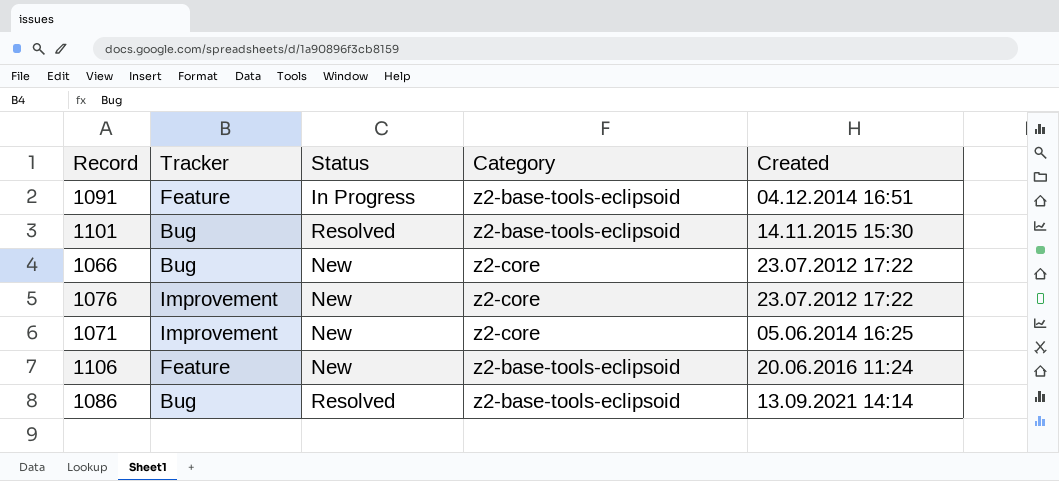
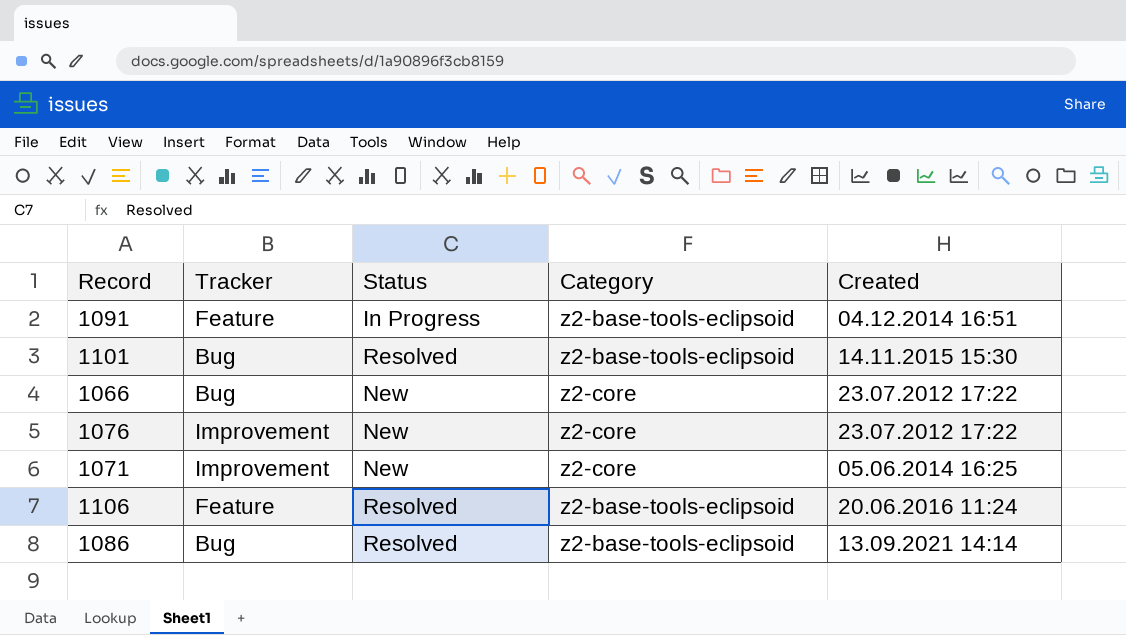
1106 | Status: New -> Resolved

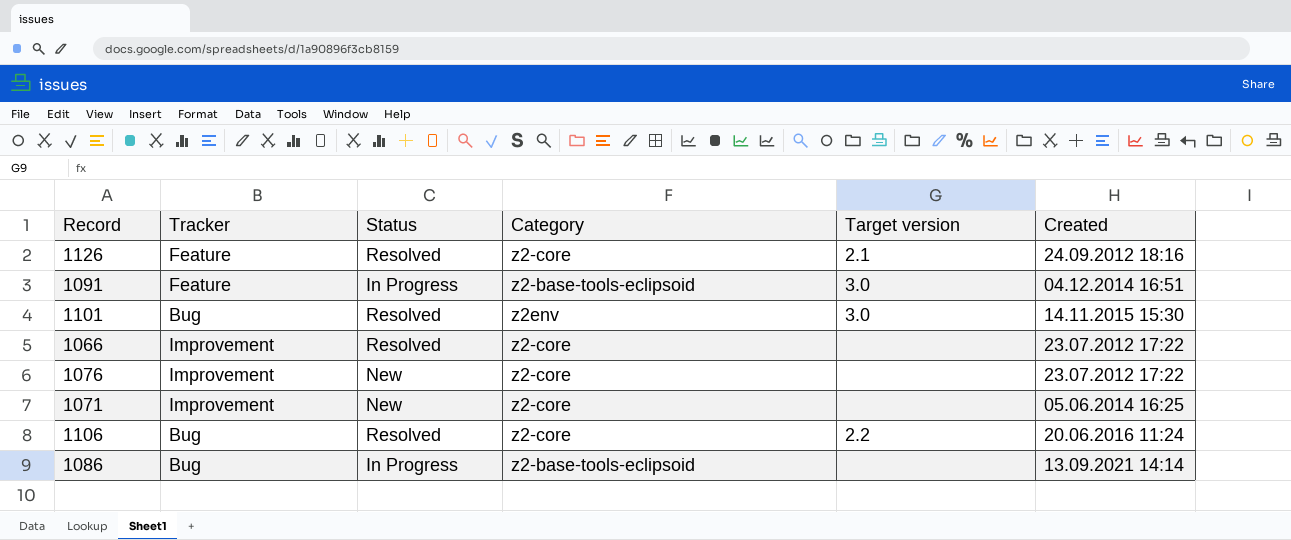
column Target version | position: none -> 5
row 1126: none -> Feature | Resolved | z2-core | 2.1 | 24.09.2012 18:16
1101 | Category: z2-base-tools-eclipsoid -> z2env
1066 | Tracker: Bug -> Improvement
1066 | Status: New -> Resolved
1106 | Tracker: Feature -> Bug
1106 | Category: z2-base-tools-eclipsoid -> z2-core
1086 | Status: Resolved -> In Progress

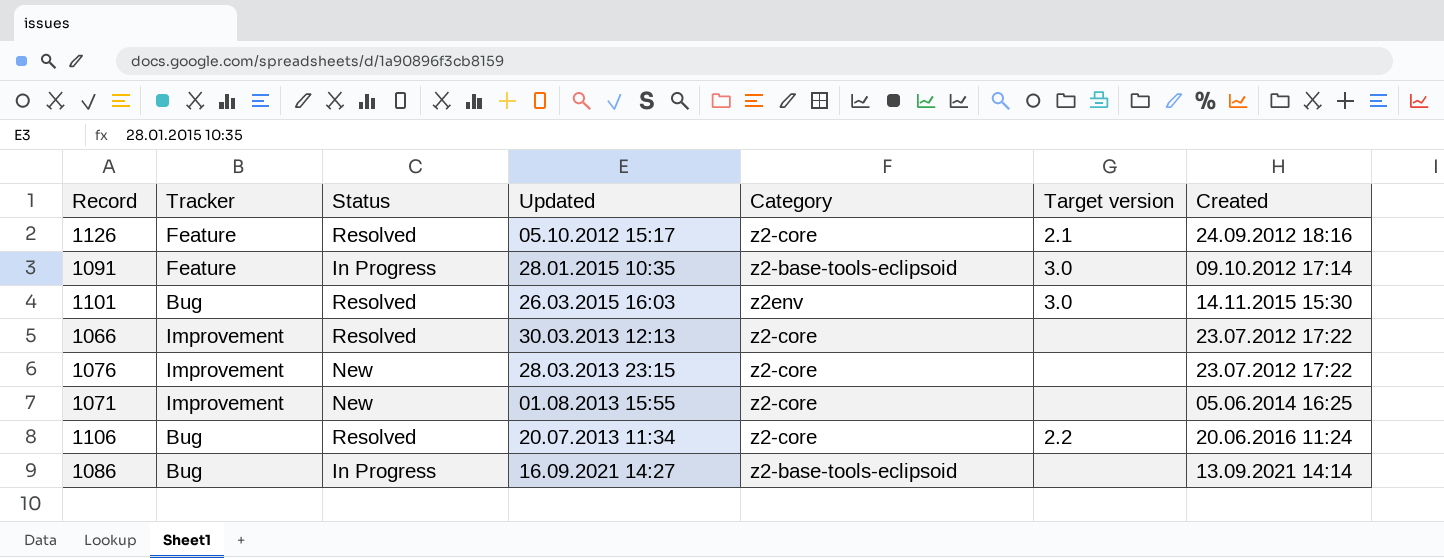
column Updated | position: none -> 4
1091 | Created: 04.12.2014 16:51 -> 09.10.2012 17:14

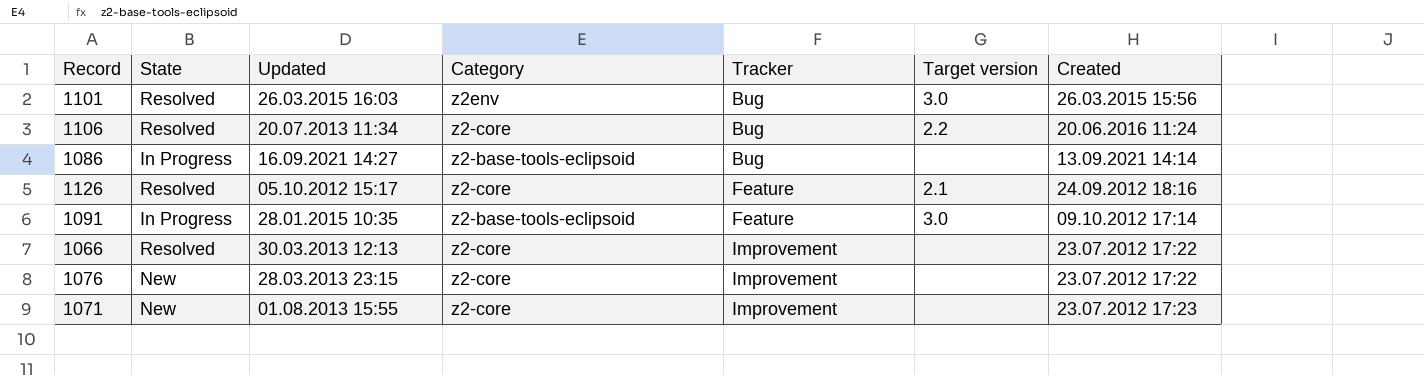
row order: none -> Tracker ascending
column name: Status -> State
column Tracker | position: 2 -> 5
1101 | Created: 14.11.2015 15:30 -> 26.03.2015 15:56
1071 | Created: 05.06.2014 16:25 -> 23.07.2012 17:23

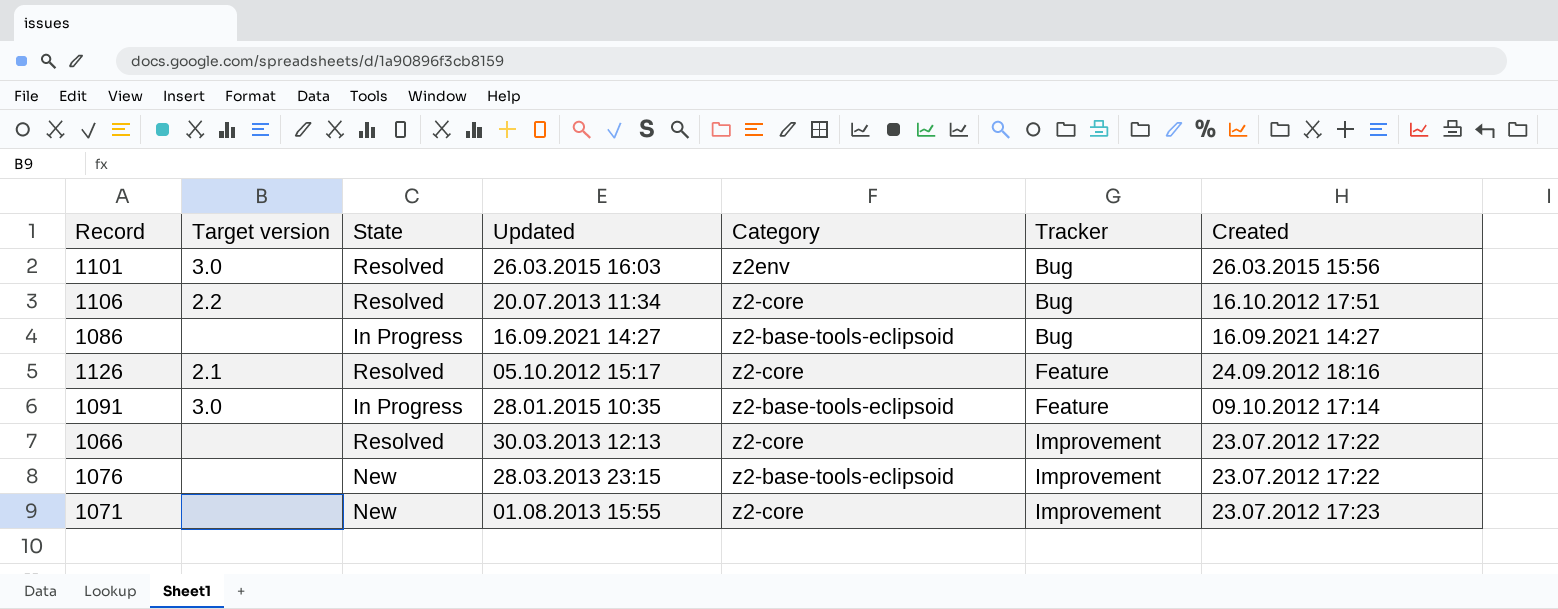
column Target version | position: 6 -> 2
1106 | Created: 20.06.2016 11:24 -> 16.10.2012 17:51
1086 | Created: 13.09.2021 14:14 -> 16.09.2021 14:27
1076 | Category: z2-core -> z2-base-tools-eclipsoid

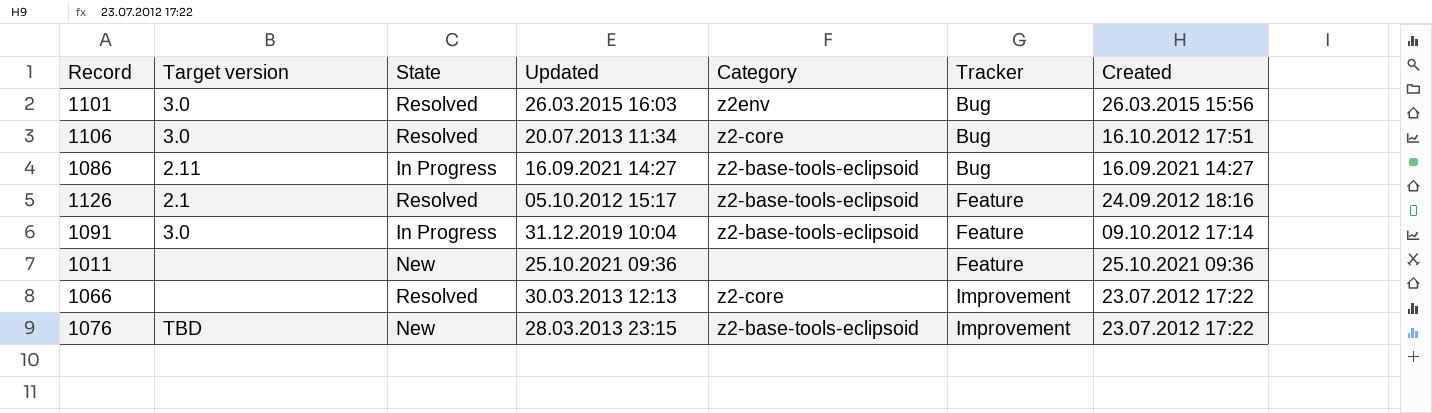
row 1071: none | New | 01.08.2013 15:55 | z2-core | Improvement | 23.07.2012 17:23 -> none
1106 | Target version: 2.2 -> 3.0
1086 | Target version: none -> 2.11
1126 | Category: z2-core -> z2-base-tools-eclipsoid
1091 | Updated: 28.01.2015 10:35 -> 31.12.2019 10:04
row 1011: none -> none | New | 25.10.2021 09:36 | none | Feature | 25.10.2021 09:36
1076 | Target version: none -> TBD

